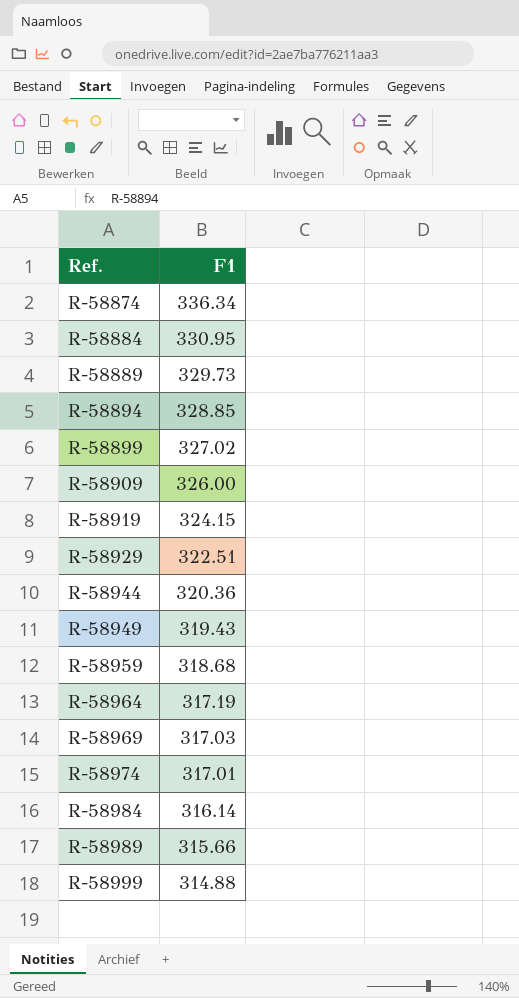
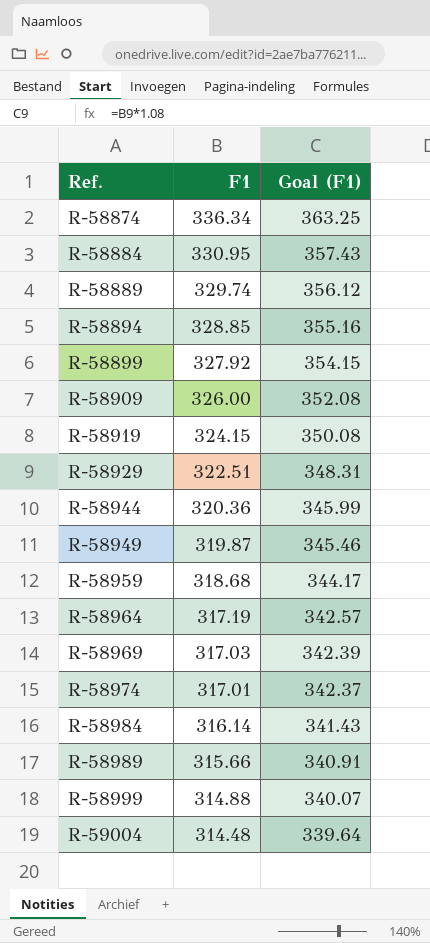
column Goal (F1) | formula: none -> [F1] * 1.08
R-58889 | F1: 329.73 -> 329.74
R-58899 | F1: 327.02 -> 327.92
R-58949 | F1: 319.43 -> 319.87
row R-59004: none -> 314.48 | 339.64

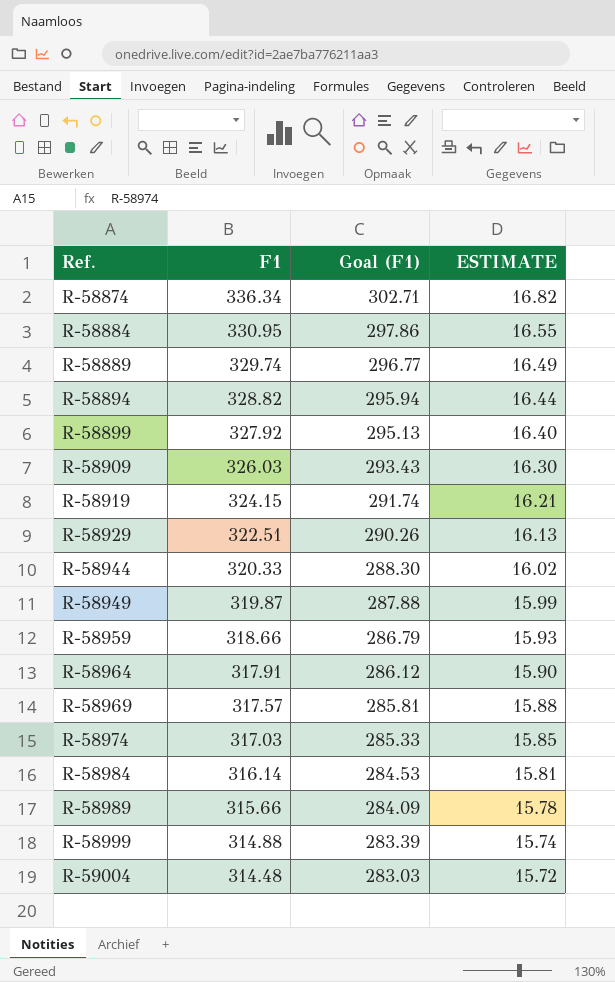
column Goal (F1) | formula: [F1] * 1.08 -> [F1] * 0.9
column ESTIMATE | formula: none -> [F1] * 0.05
R-58894 | F1: 328.85 -> 328.82
R-58909 | F1: 326.00 -> 326.03
R-58944 | F1: 320.36 -> 320.33
R-58959 | F1: 318.68 -> 318.66
R-58964 | F1: 317.19 -> 317.91
R-58969 | F1: 317.03 -> 317.57
R-58974 | F1: 317.01 -> 317.03

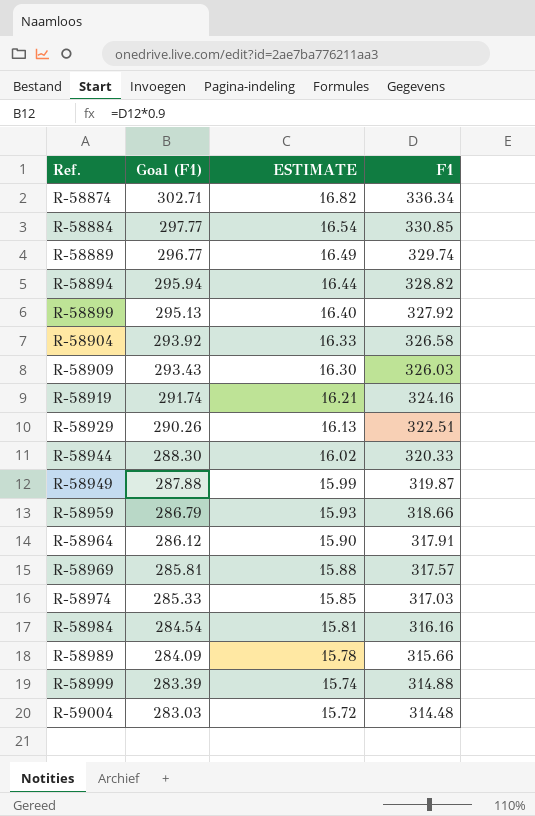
column F1 | position: 2 -> 4
R-58884 | Goal (F1): 297.86 -> 297.77
R-58884 | ESTIMATE: 16.55 -> 16.54
R-58884 | F1: 330.95 -> 330.85
row R-58904: none -> 293.92 | 16.33 | 326.58
R-58919 | F1: 324.15 -> 324.16
R-58984 | Goal (F1): 284.53 -> 284.54
R-58984 | F1: 316.14 -> 316.16

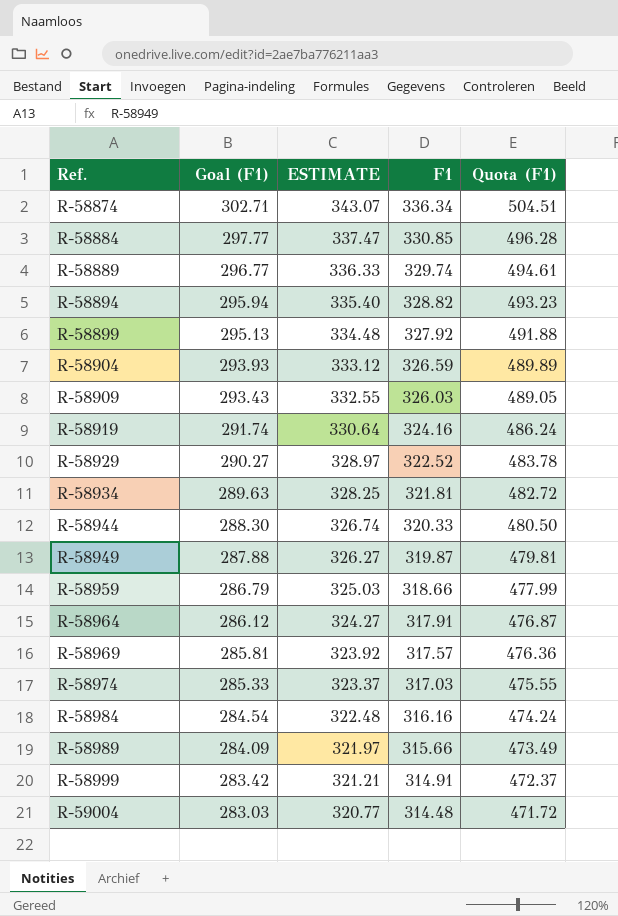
column ESTIMATE | formula: [F1] * 0.05 -> [F1] * 1.02
column Quota (F1) | formula: none -> [F1] * 1.5
R-58904 | Goal (F1): 293.92 -> 293.93
R-58904 | F1: 326.58 -> 326.59
R-58929 | Goal (F1): 290.26 -> 290.27
R-58929 | F1: 322.51 -> 322.52
row R-58934: none -> 289.63 | 328.25 | 321.81 | 482.72
R-58999 | Goal (F1): 283.39 -> 283.42
R-58999 | F1: 314.88 -> 314.91

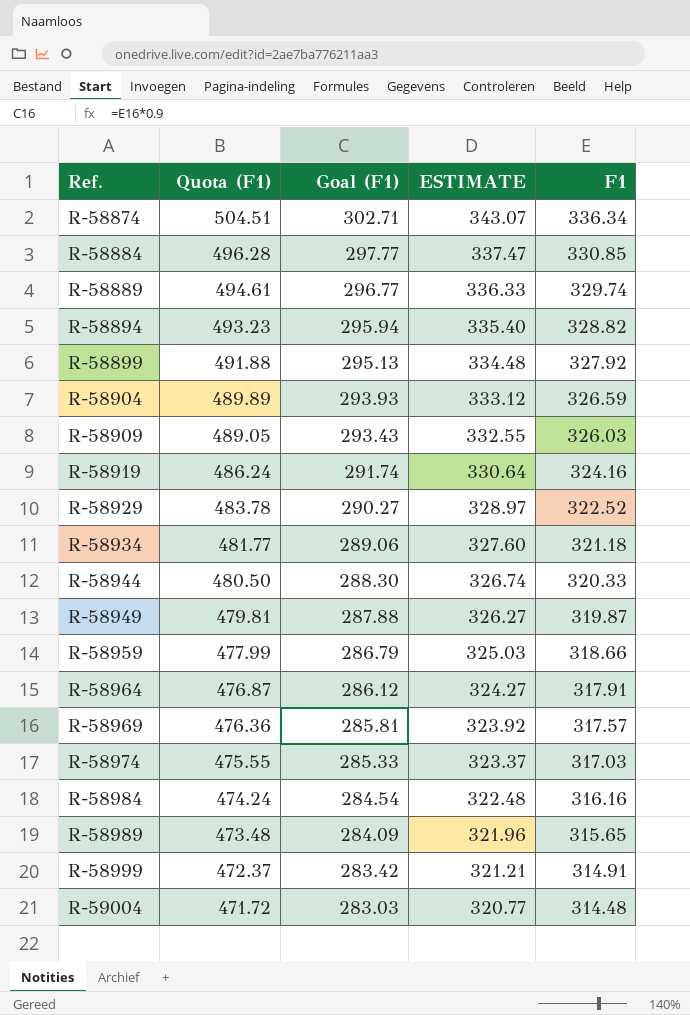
column Quota (F1) | position: 5 -> 2
R-58934 | Quota (F1): 482.72 -> 481.77
R-58934 | Goal (F1): 289.63 -> 289.06
R-58934 | ESTIMATE: 328.25 -> 327.60
R-58934 | F1: 321.81 -> 321.18
R-58989 | Quota (F1): 473.49 -> 473.48
R-58989 | ESTIMATE: 321.97 -> 321.96
R-58989 | F1: 315.66 -> 315.65

